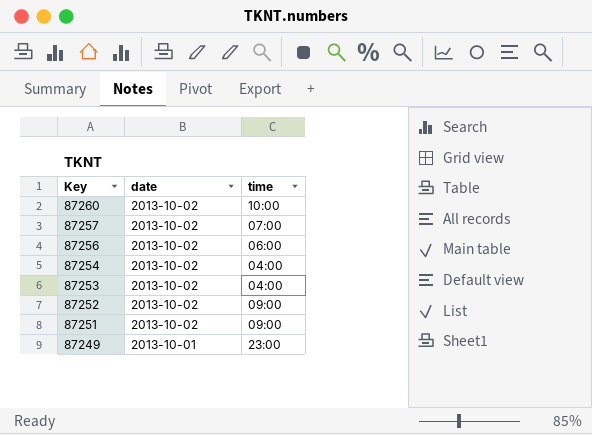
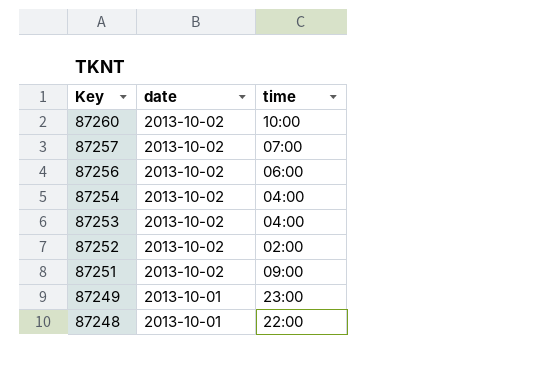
87252 | time: 09:00 -> 02:00
row 87248: none -> 2013-10-01 | 22:00

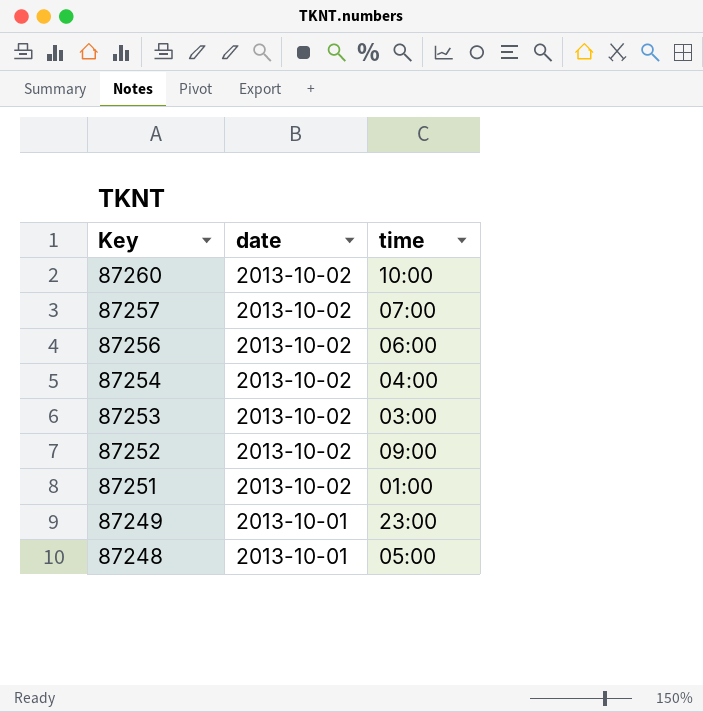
87253 | time: 04:00 -> 03:00
87252 | time: 02:00 -> 09:00
87251 | time: 09:00 -> 01:00
87248 | time: 22:00 -> 05:00

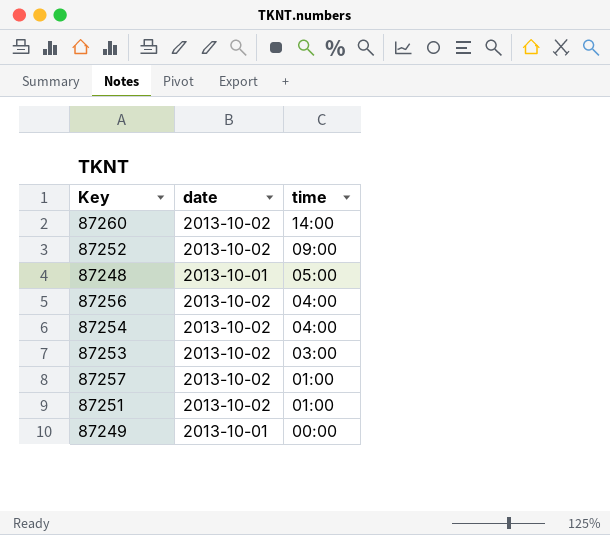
row order: Key descending -> time descending
87260 | time: 10:00 -> 14:00
87256 | time: 06:00 -> 04:00
87257 | time: 07:00 -> 01:00
87249 | time: 23:00 -> 00:00

